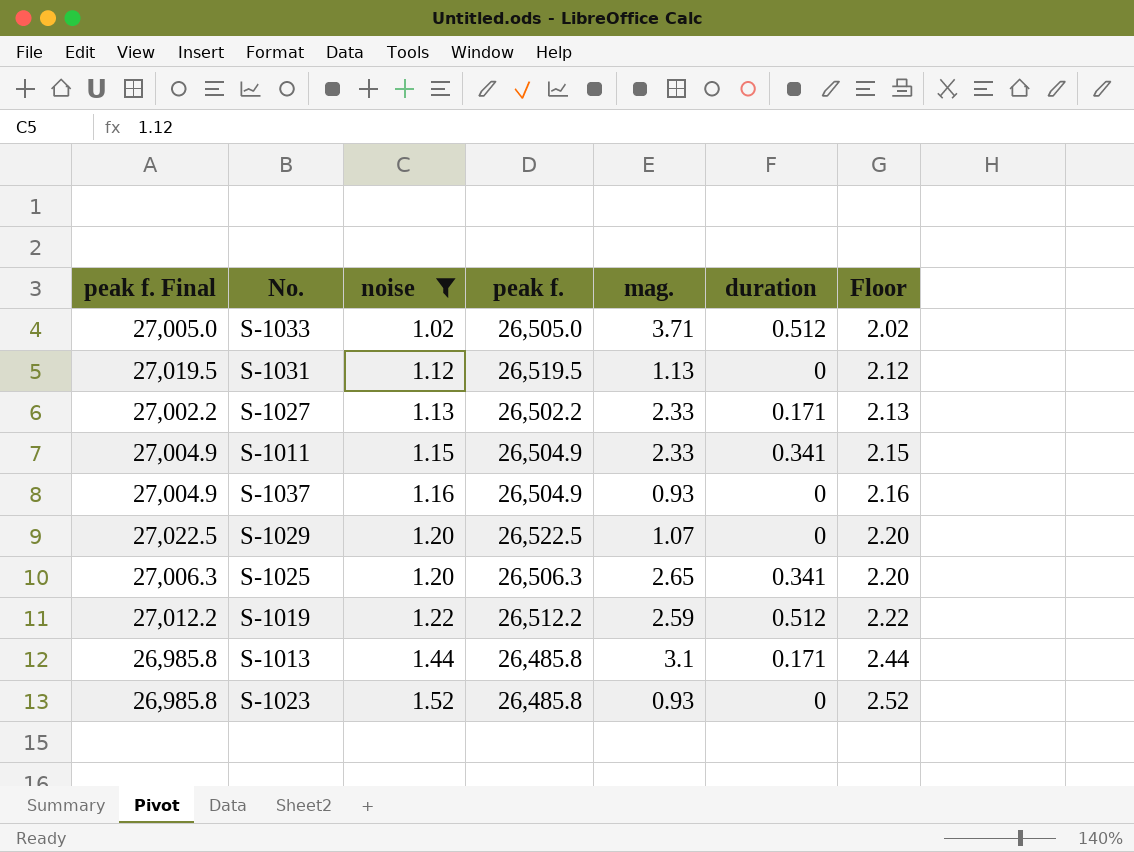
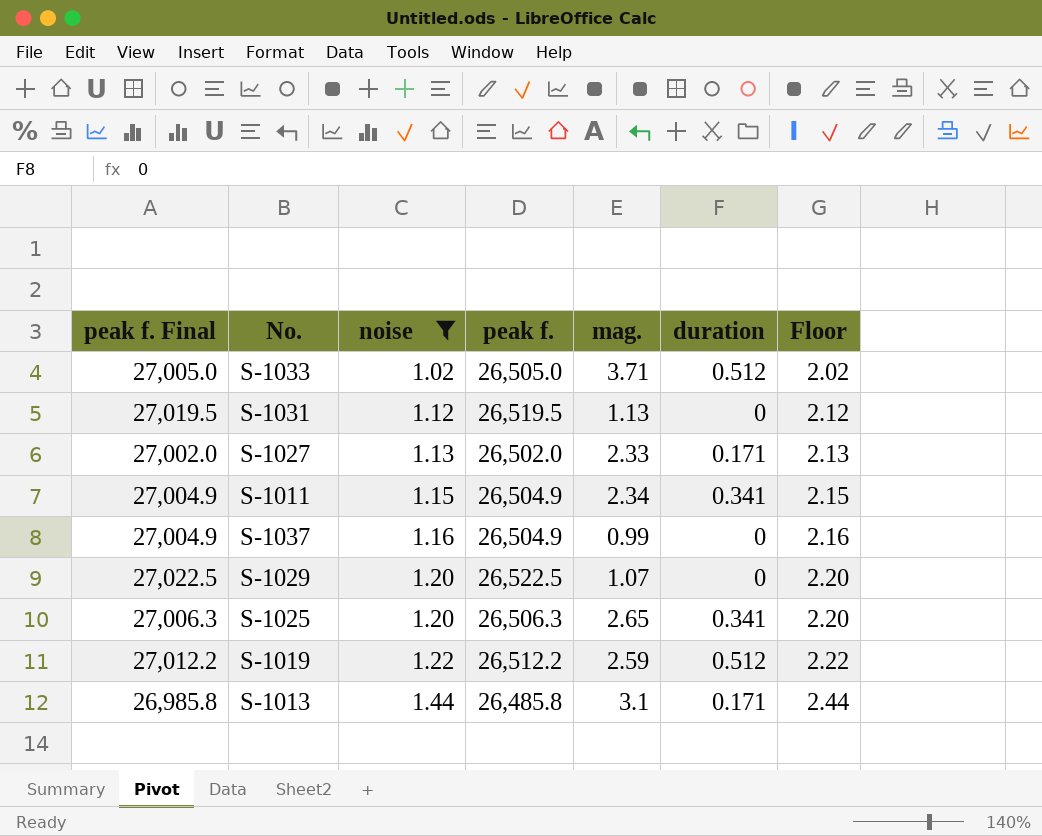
row S-1023: 26,985.8 | 1.52 | 26,485.8 | 0.93 | 0 | 2.52 -> none
S-1027 | peak f. Final: 27,002.2 -> 27,002.0
S-1027 | peak f.: 26,502.2 -> 26,502.0
S-1011 | mag.: 2.33 -> 2.34
S-1037 | mag.: 0.93 -> 0.99

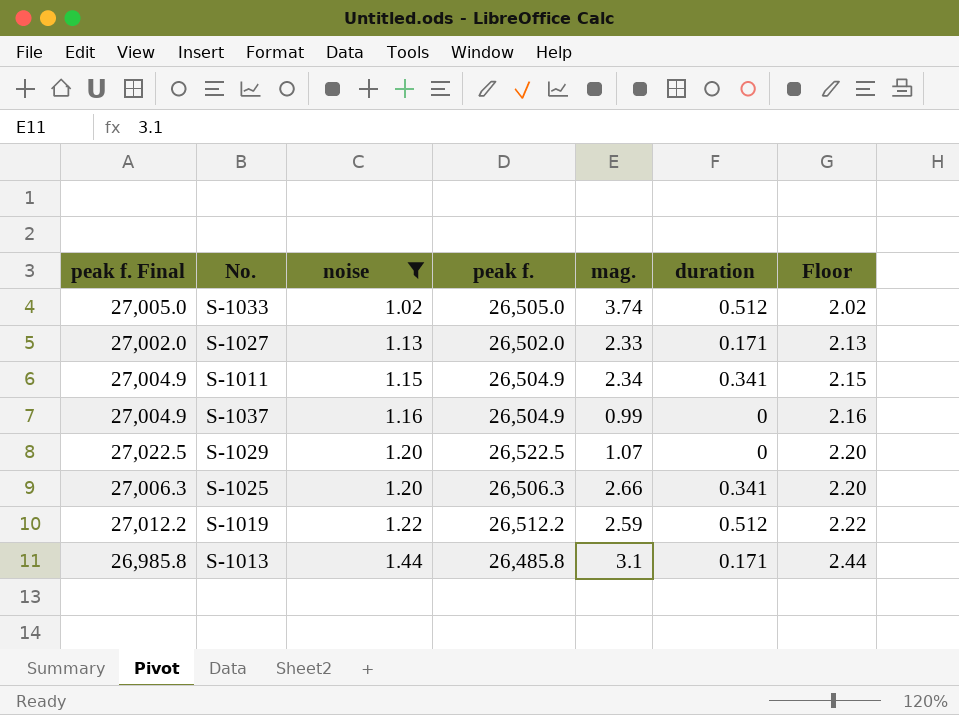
row S-1031: 27,019.5 | 1.12 | 26,519.5 | 1.13 | 0 | 2.12 -> none
S-1033 | mag.: 3.71 -> 3.74
S-1025 | mag.: 2.65 -> 2.66

